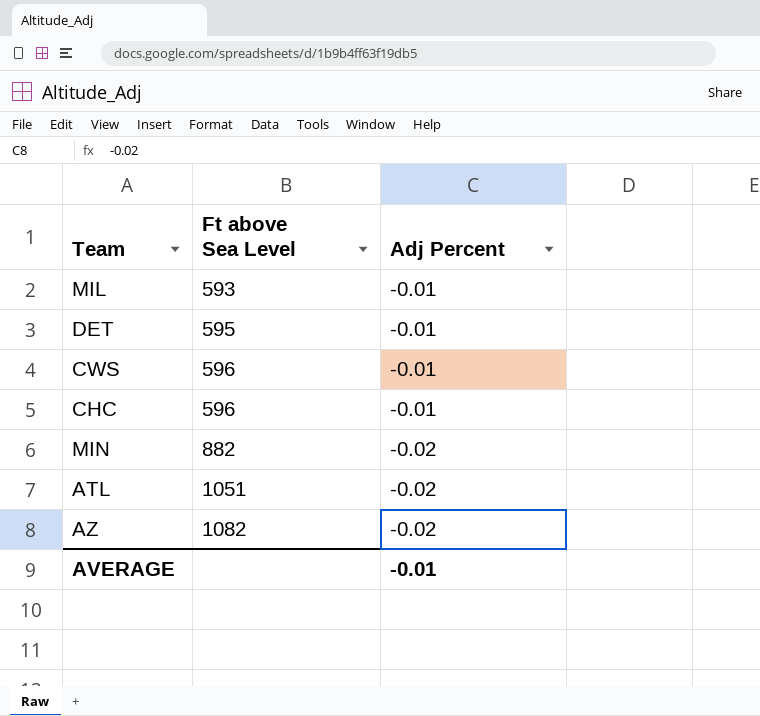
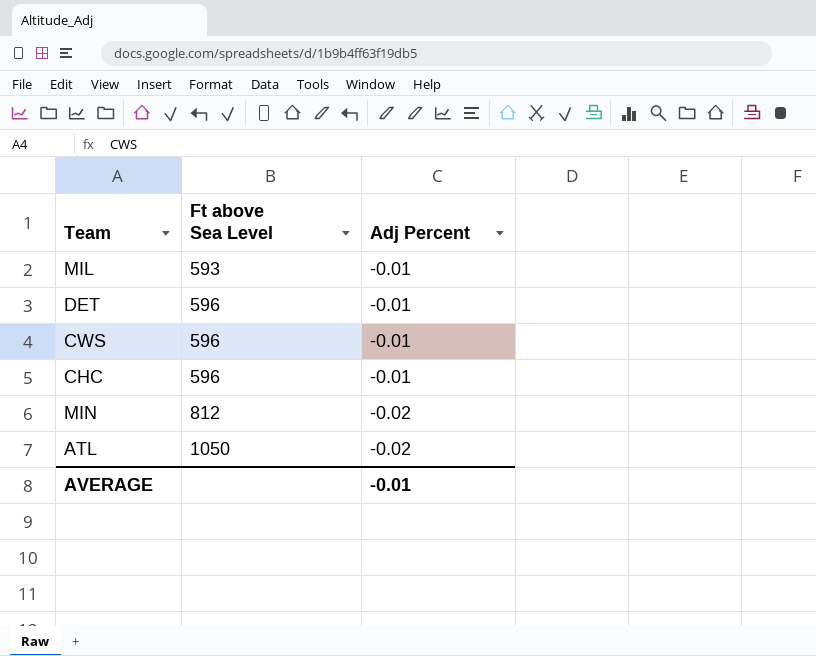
row AZ: 1082 | -0.02 -> none
DET | Ft above Sea Level: 595 -> 596
MIN | Ft above Sea Level: 882 -> 812
ATL | Ft above Sea Level: 1051 -> 1050

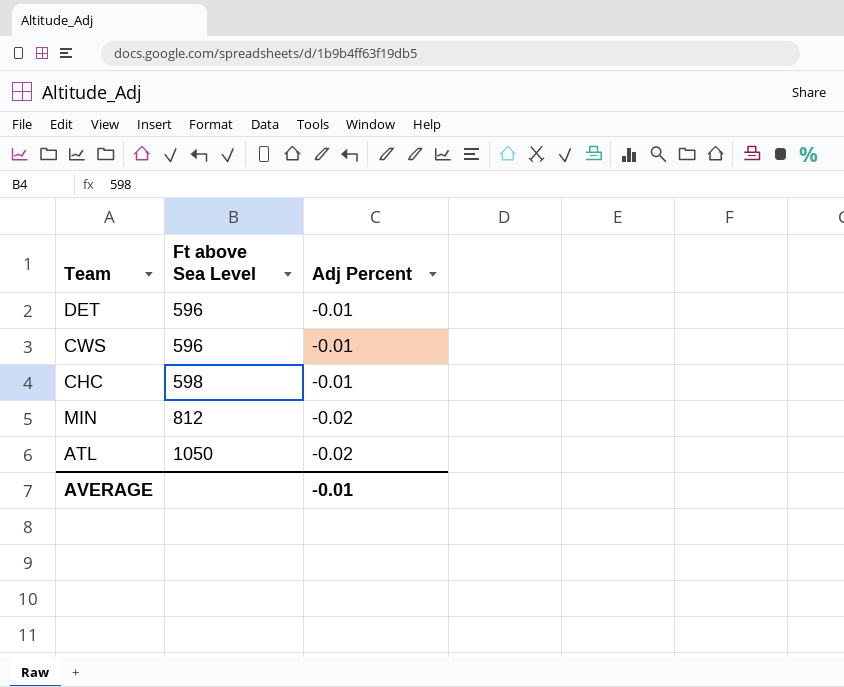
row MIL: 593 | -0.01 -> none
CHC | Ft above Sea Level: 596 -> 598

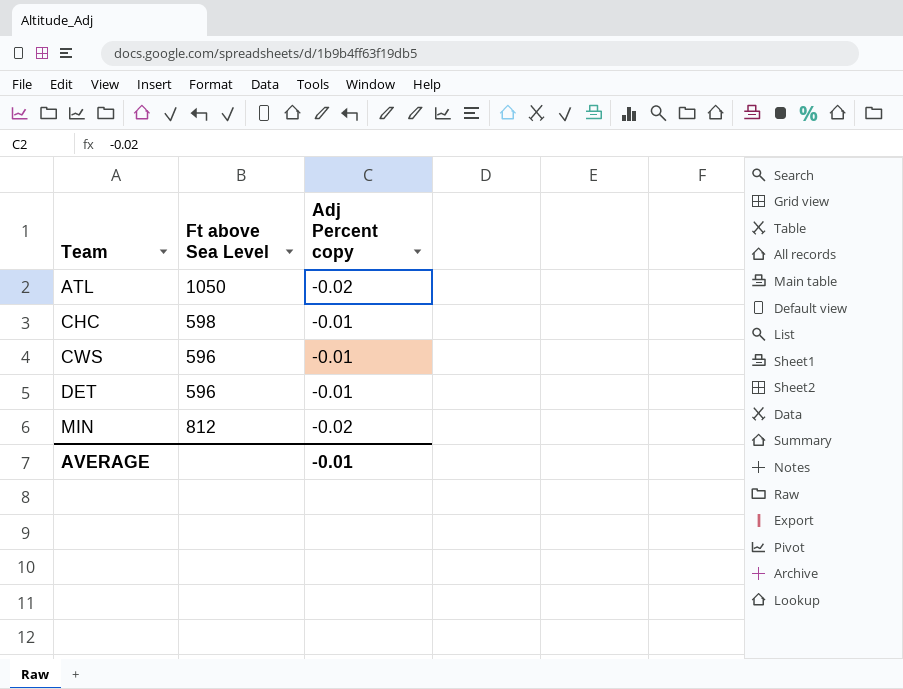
row order: Ft above Sea Level ascending -> Team ascending
column name: Adj Percent -> Adj Percent copy

